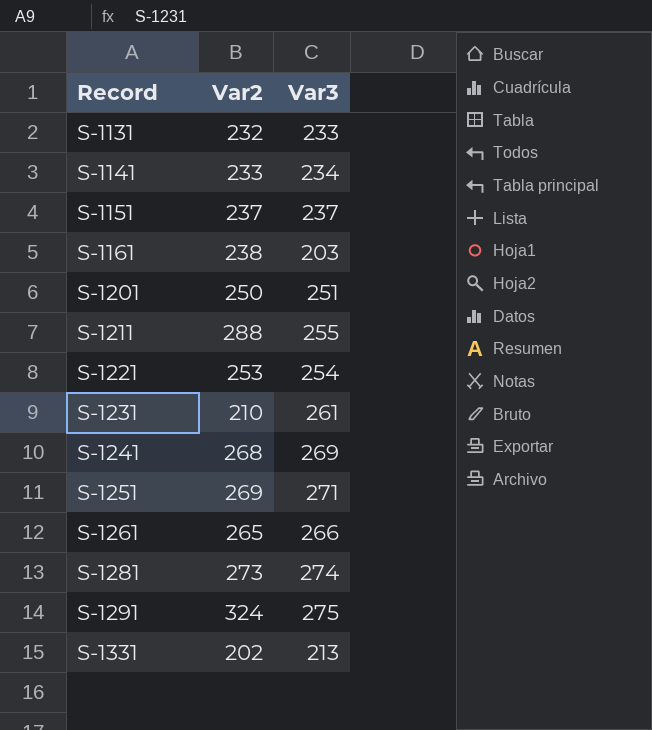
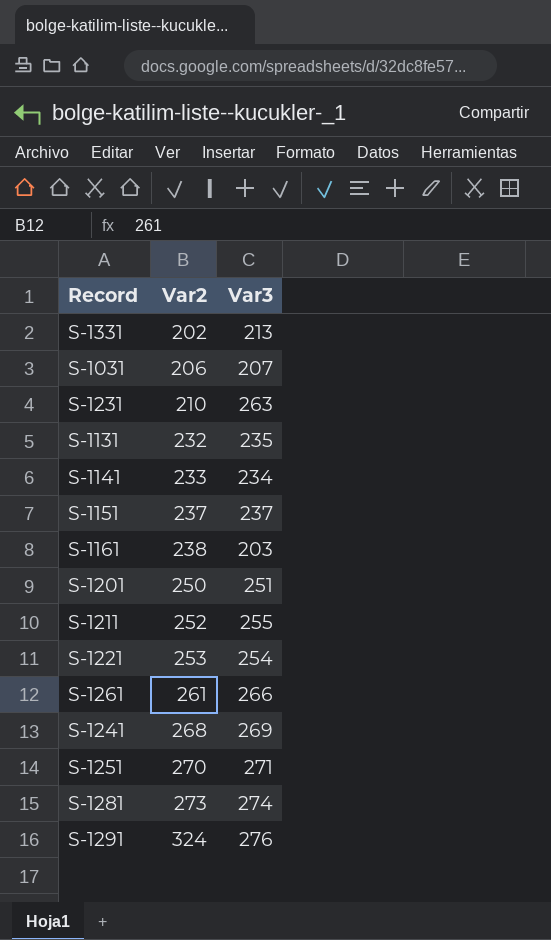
row order: Record ascending -> Var2 ascending
row S-1031: none -> 206 | 207
S-1231 | Var3: 261 -> 263
S-1131 | Var3: 233 -> 235
S-1211 | Var2: 288 -> 252
S-1261 | Var2: 265 -> 261
S-1251 | Var2: 269 -> 270
S-1291 | Var3: 275 -> 276

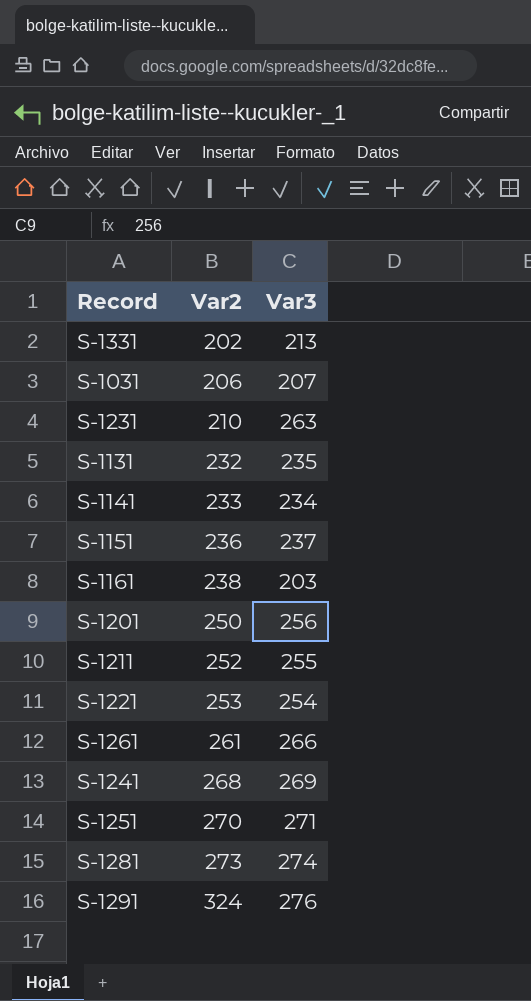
S-1151 | Var2: 237 -> 236
S-1201 | Var3: 251 -> 256

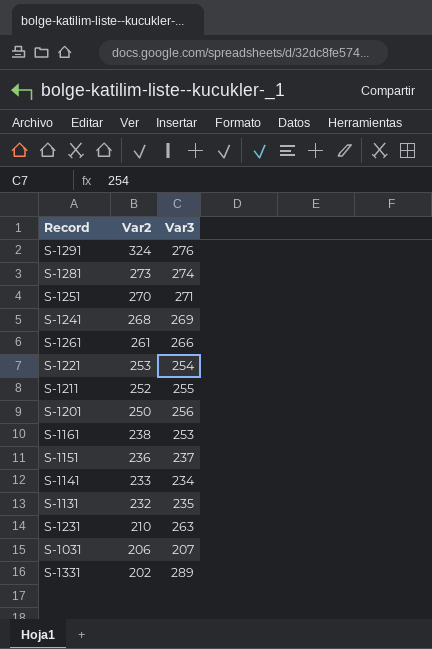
row order: Var2 ascending -> Var2 descending
S-1161 | Var3: 203 -> 253
S-1331 | Var3: 213 -> 289

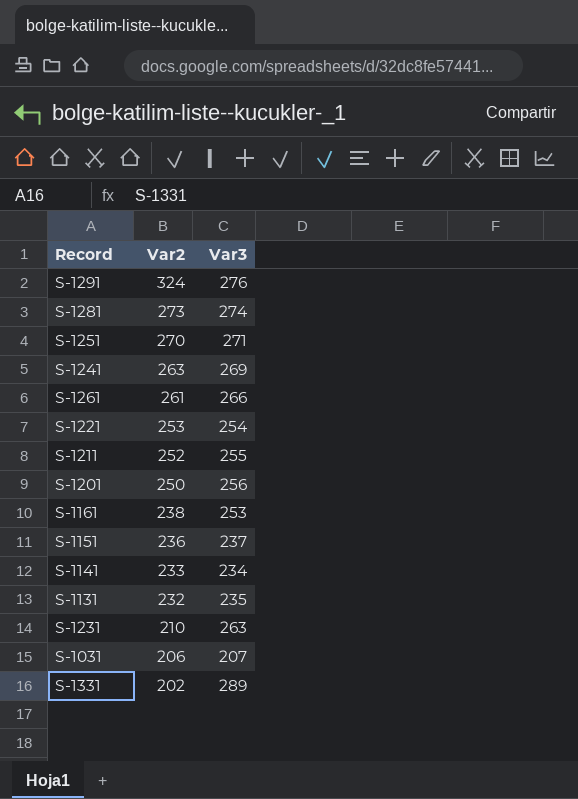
S-1241 | Var2: 268 -> 263

